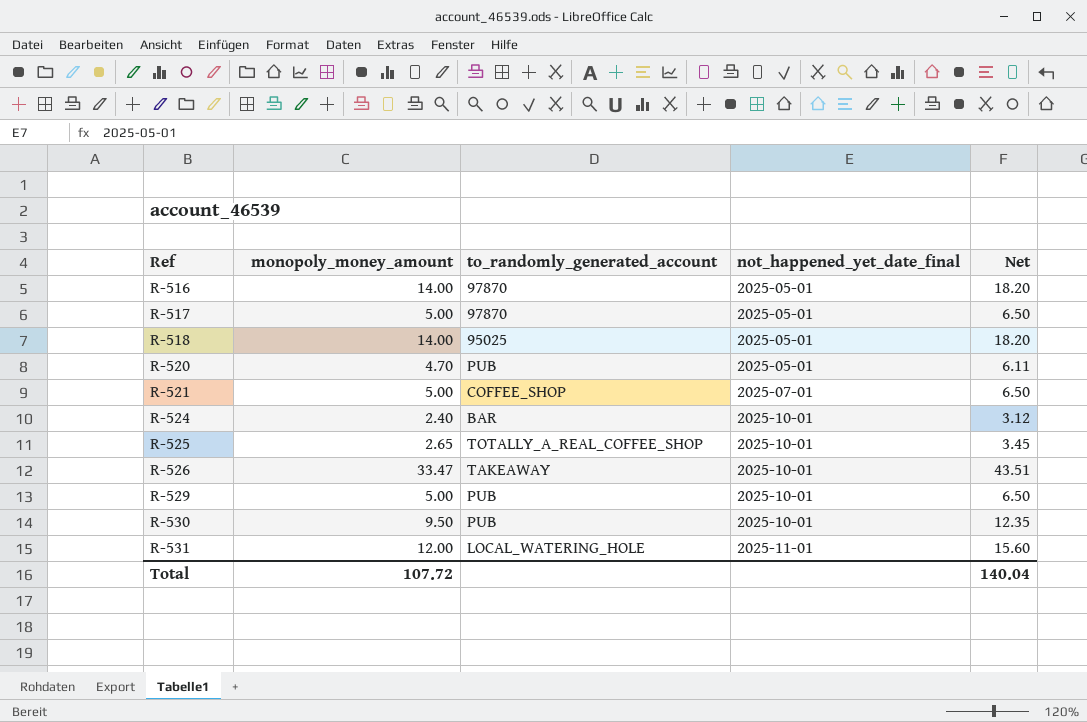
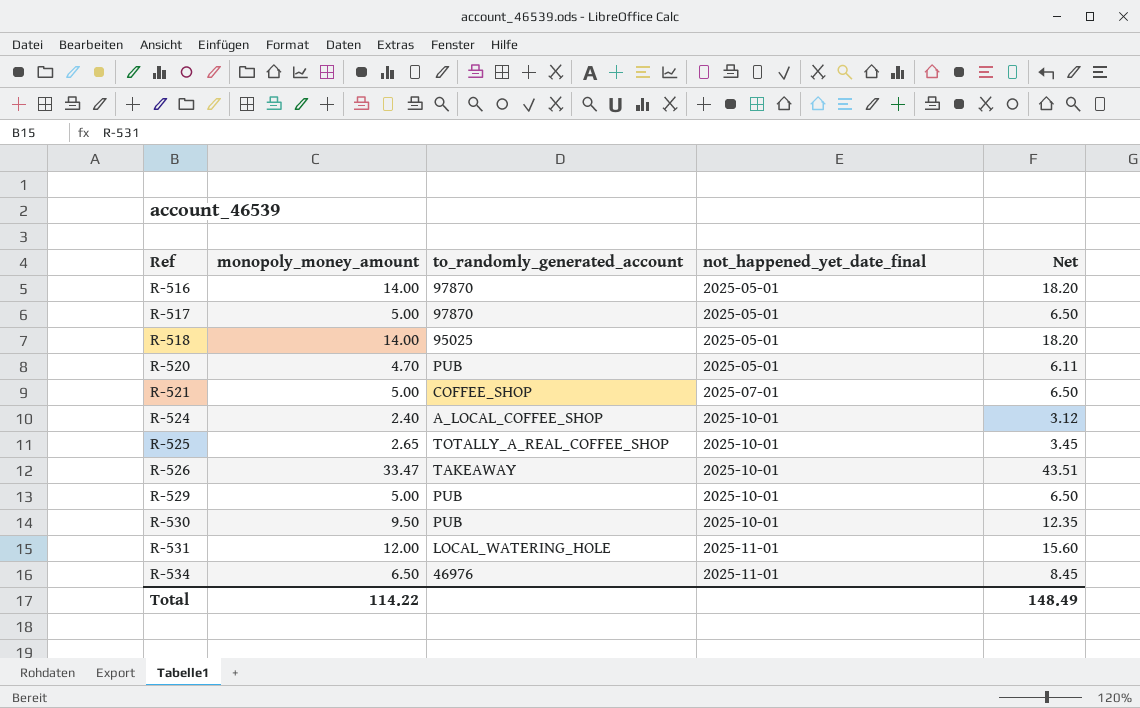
R-524 | to_randomly_generated_account: BAR -> A_LOCAL_COFFEE_SHOP
row R-534: none -> 6.50 | 46976 | 2025-11-01 | 8.45
Total | monopoly_money_amount: 107.72 -> 114.22
Total | Net: 140.04 -> 148.49

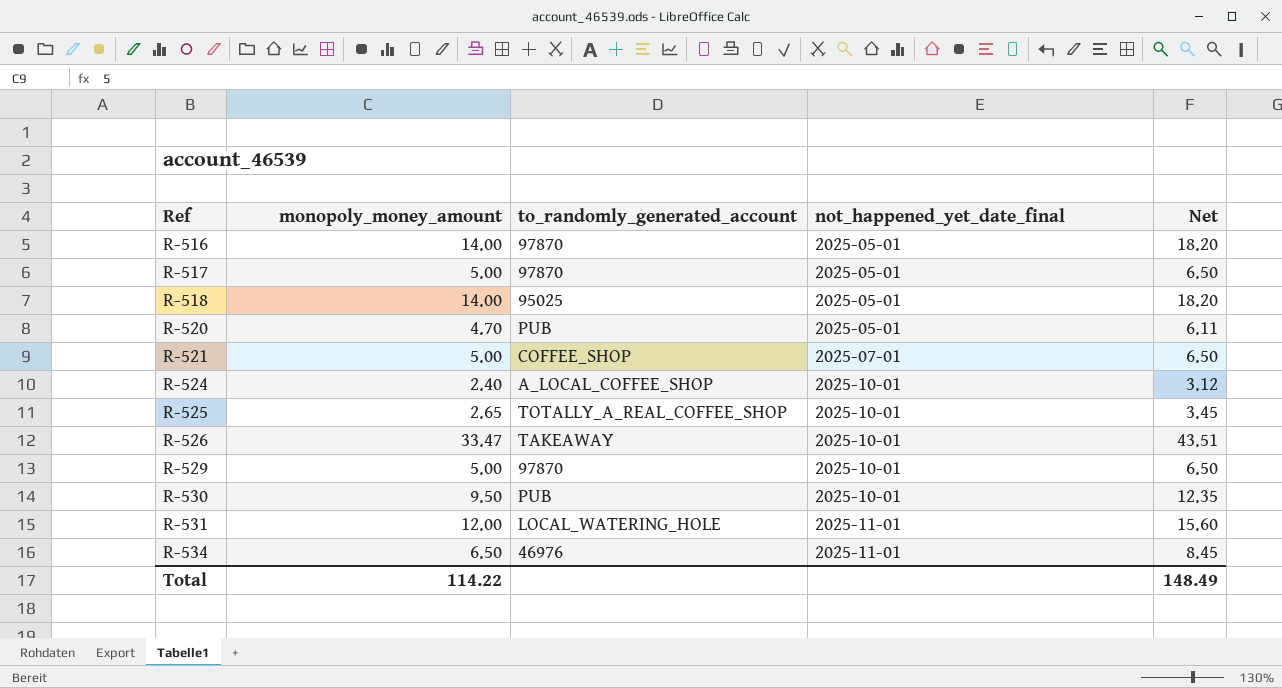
R-529 | to_randomly_generated_account: PUB -> 97870

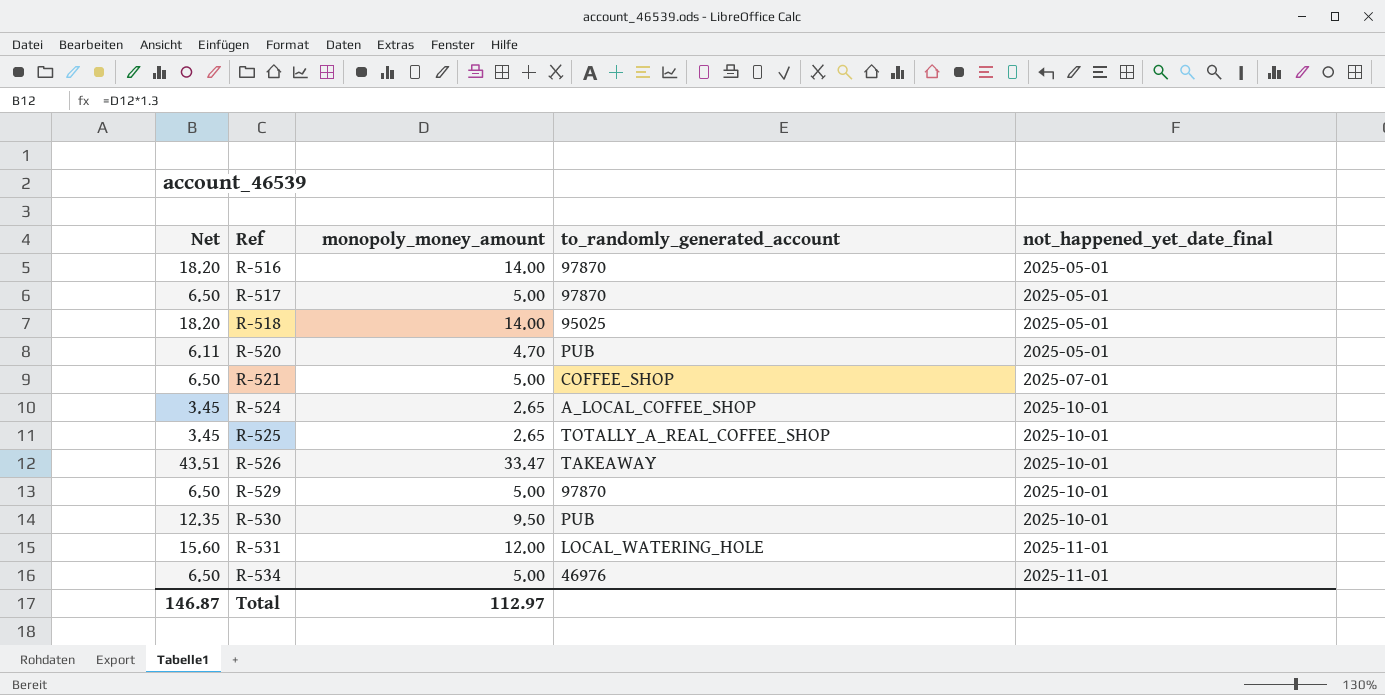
column Net | position: 5 -> 1
R-524 | Net: 3.12 -> 3.45
R-524 | monopoly_money_amount: 2.40 -> 2.65
R-534 | Net: 8.45 -> 6.50
R-534 | monopoly_money_amount: 6.50 -> 5.00
Total | Net: 148.49 -> 146.87
Total | monopoly_money_amount: 114.22 -> 112.97

